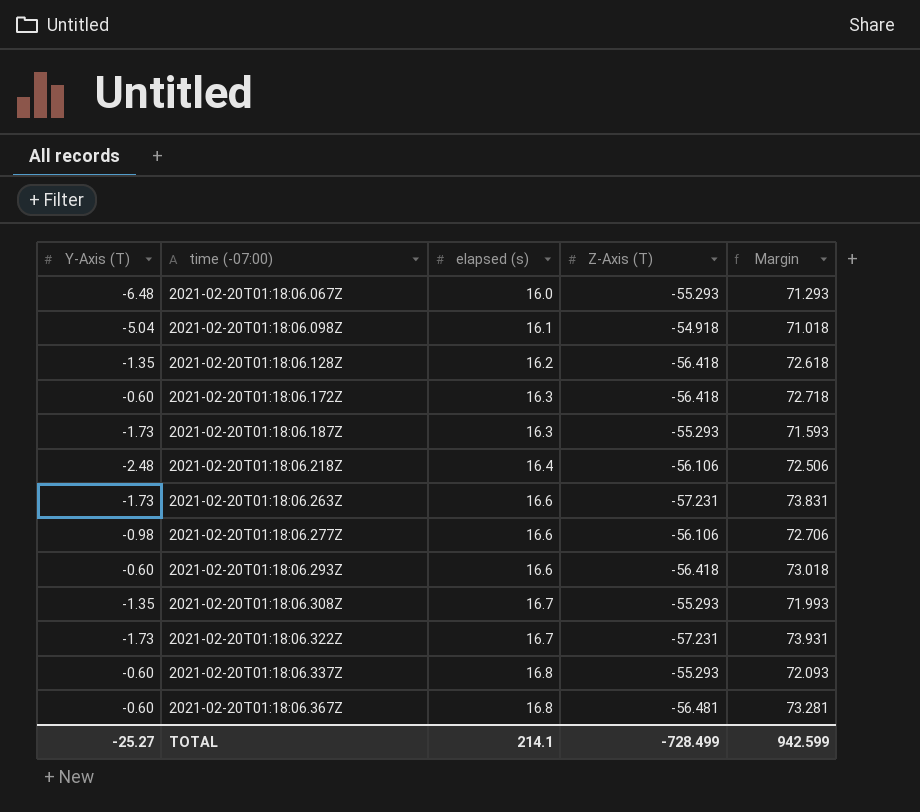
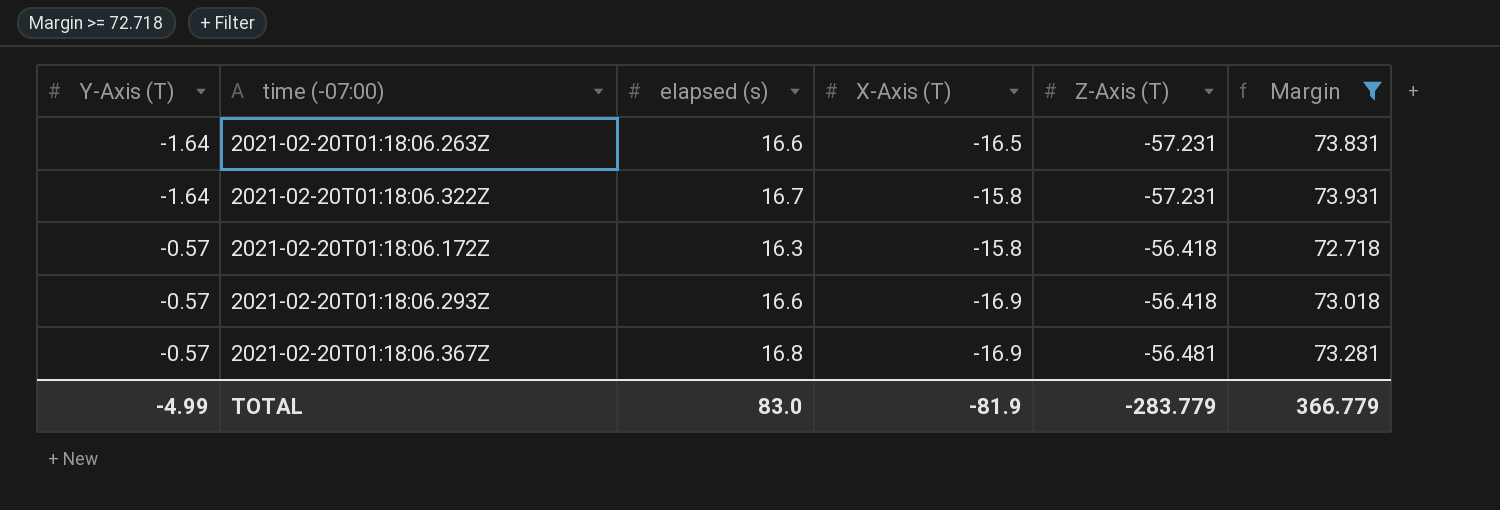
filter: none -> Margin >= 72.718
row order: time (-07:00) ascending -> Y-Axis (T) ascending
column X-Axis (T) | position: none -> 4
2021-02-20T01:18:06.263Z | Y-Axis (T): -1.73 -> -1.64
2021-02-20T01:18:06.322Z | Y-Axis (T): -1.73 -> -1.64
2021-02-20T01:18:06.172Z | Y-Axis (T): -0.60 -> -0.57
2021-02-20T01:18:06.293Z | Y-Axis (T): -0.60 -> -0.57
2021-02-20T01:18:06.367Z | Y-Axis (T): -0.60 -> -0.57
TOTAL | Y-Axis (T): -25.27 -> -4.99
TOTAL | elapsed (s): 214.1 -> 83.0
TOTAL | Z-Axis (T): -728.499 -> -283.779
TOTAL | Margin: 942.599 -> 366.779

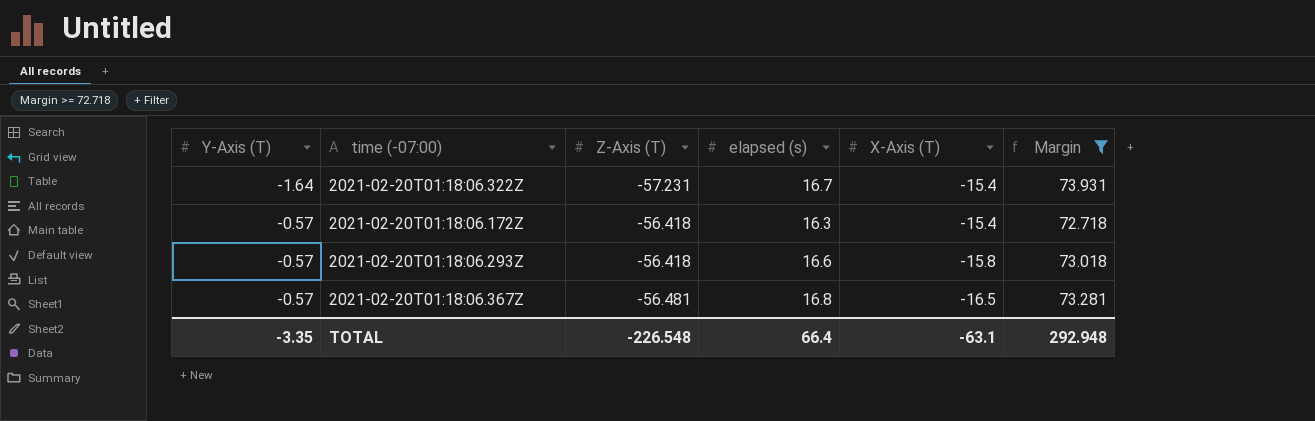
column Z-Axis (T) | position: 5 -> 3
row 2021-02-20T01:18:06.263Z: -1.64 | 16.6 | -16.5 | -57.231 | 73.831 -> none
2021-02-20T01:18:06.322Z | X-Axis (T): -15.8 -> -15.4
2021-02-20T01:18:06.172Z | X-Axis (T): -15.8 -> -15.4
2021-02-20T01:18:06.293Z | X-Axis (T): -16.9 -> -15.8
2021-02-20T01:18:06.367Z | X-Axis (T): -16.9 -> -16.5
TOTAL | Y-Axis (T): -4.99 -> -3.35
TOTAL | Z-Axis (T): -283.779 -> -226.548
TOTAL | elapsed (s): 83.0 -> 66.4
TOTAL | X-Axis (T): -81.9 -> -63.1
TOTAL | Margin: 366.779 -> 292.948

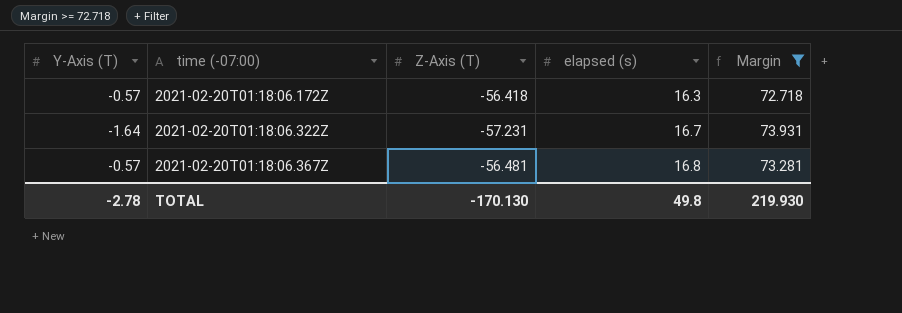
row order: Y-Axis (T) ascending -> time (-07:00) ascending
column X-Axis (T) | position: 5 -> none
row 2021-02-20T01:18:06.293Z: -0.57 | -56.418 | 16.6 | -15.8 | 73.018 -> none
TOTAL | Y-Axis (T): -3.35 -> -2.78
TOTAL | Z-Axis (T): -226.548 -> -170.130
TOTAL | elapsed (s): 66.4 -> 49.8
TOTAL | Margin: 292.948 -> 219.930

